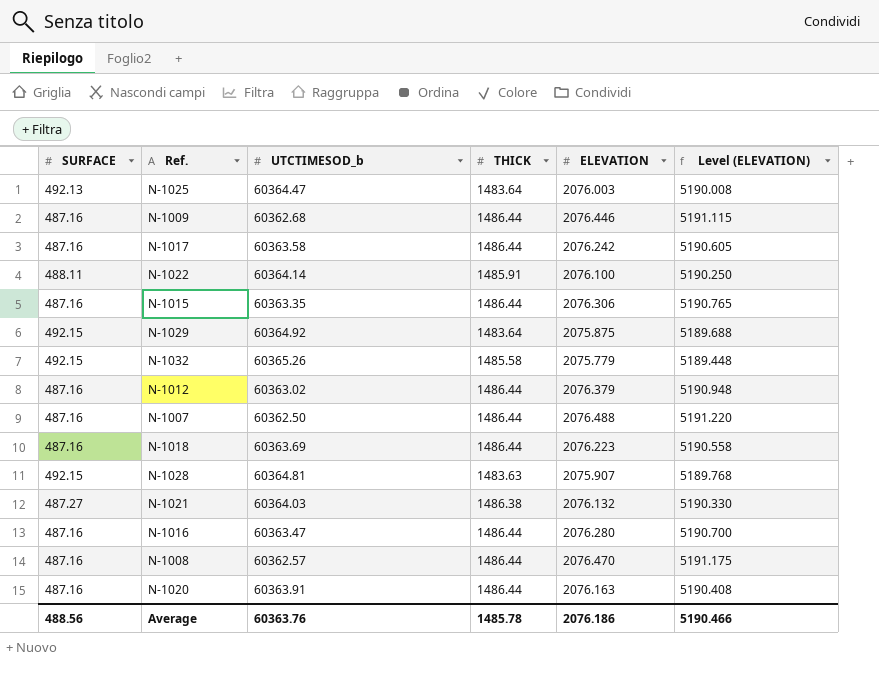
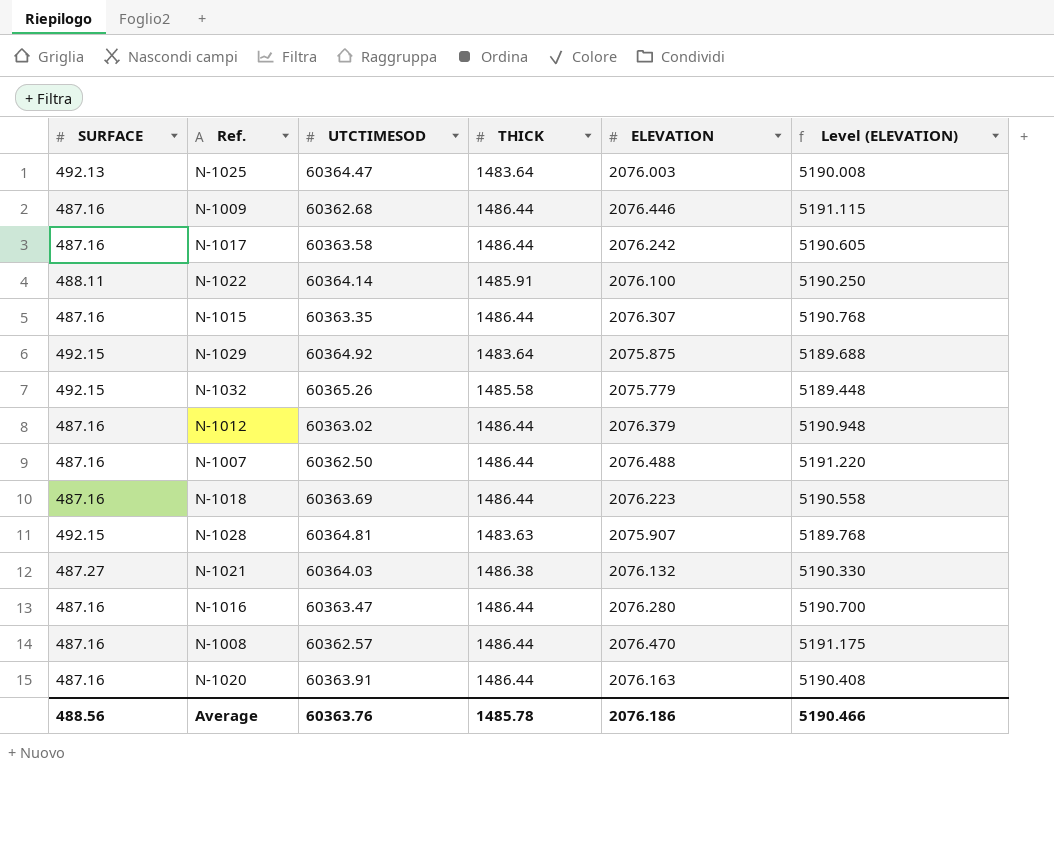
column name: UTCTIMESOD_b -> UTCTIMESOD
N-1015 | ELEVATION: 2076.306 -> 2076.307
N-1015 | Level (ELEVATION): 5190.765 -> 5190.768

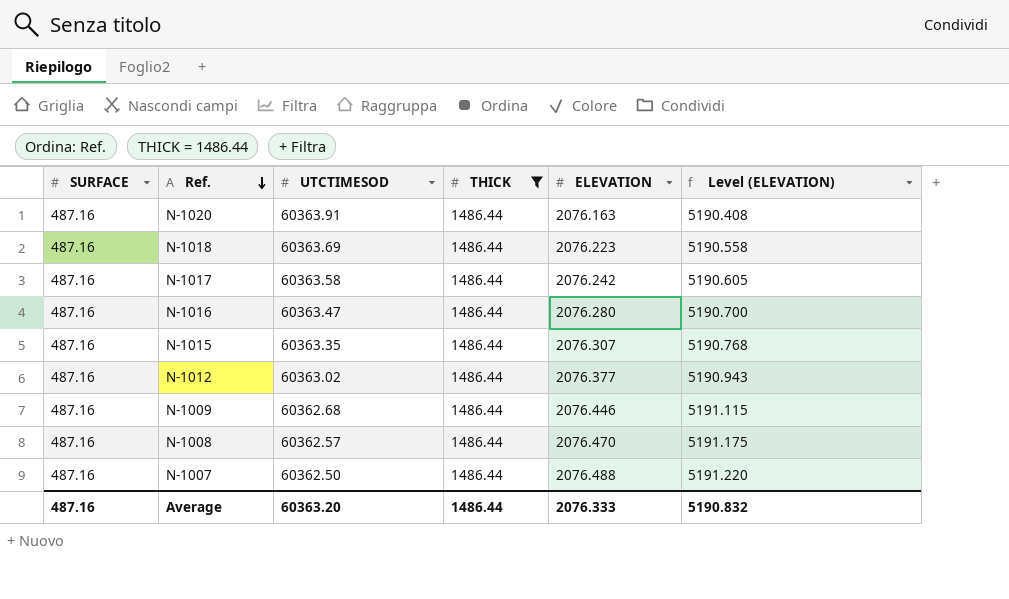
filter: none -> THICK = 1486.44
row order: none -> Ref. descending
N-1012 | ELEVATION: 2076.379 -> 2076.377
N-1012 | Level (ELEVATION): 5190.948 -> 5190.943
Average | SURFACE: 488.56 -> 487.16
Average | UTCTIMESOD: 60363.76 -> 60363.20
Average | THICK: 1485.78 -> 1486.44
Average | ELEVATION: 2076.186 -> 2076.333
Average | Level (ELEVATION): 5190.466 -> 5190.832

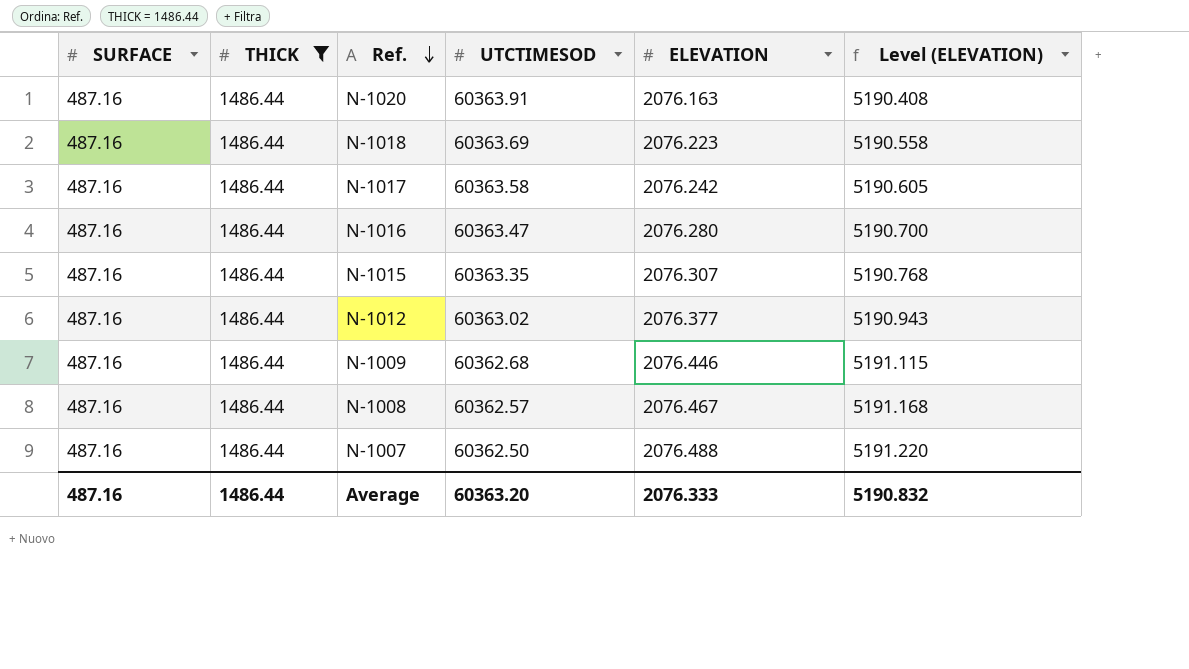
column THICK | position: 4 -> 2
N-1008 | ELEVATION: 2076.470 -> 2076.467
N-1008 | Level (ELEVATION): 5191.175 -> 5191.168

